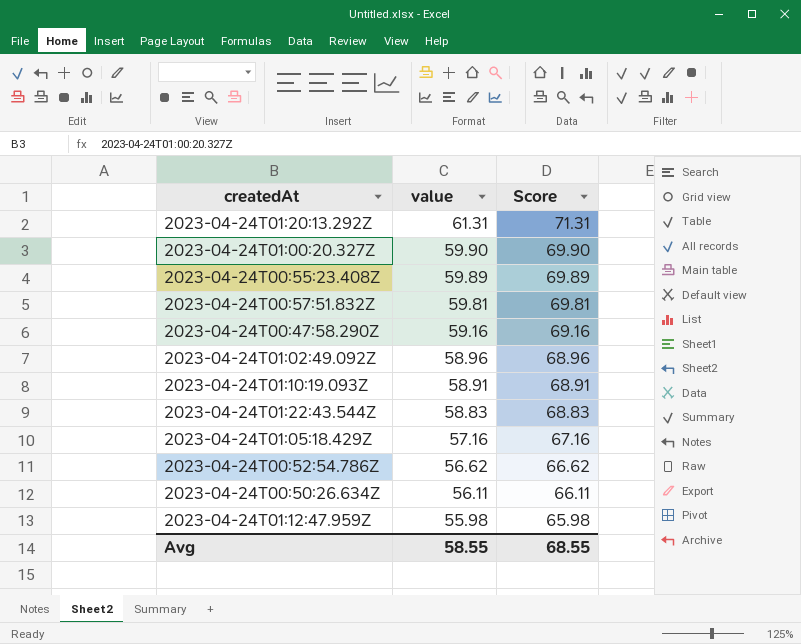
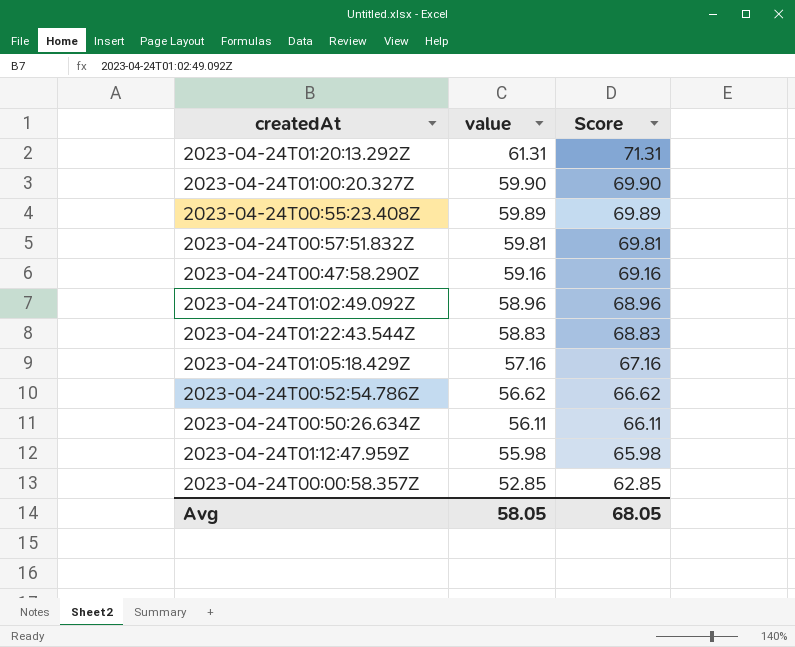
row 2023-04-24T01:10:19.093Z: 58.91 | 68.91 -> none
row 2023-04-24T00:00:58.357Z: none -> 52.85 | 62.85
Avg | value: 58.55 -> 58.05
Avg | Score: 68.55 -> 68.05

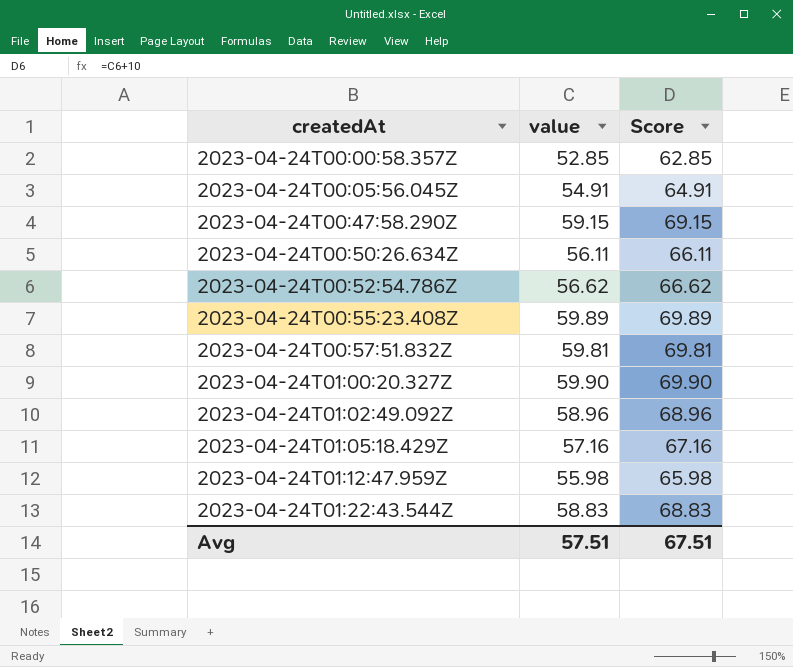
row order: value descending -> createdAt ascending
row 2023-04-24T01:20:13.292Z: 61.31 | 71.31 -> none
row 2023-04-24T00:05:56.045Z: none -> 54.91 | 64.91
2023-04-24T00:47:58.290Z | value: 59.16 -> 59.15
2023-04-24T00:47:58.290Z | Score: 69.16 -> 69.15
Avg | value: 58.05 -> 57.51
Avg | Score: 68.05 -> 67.51

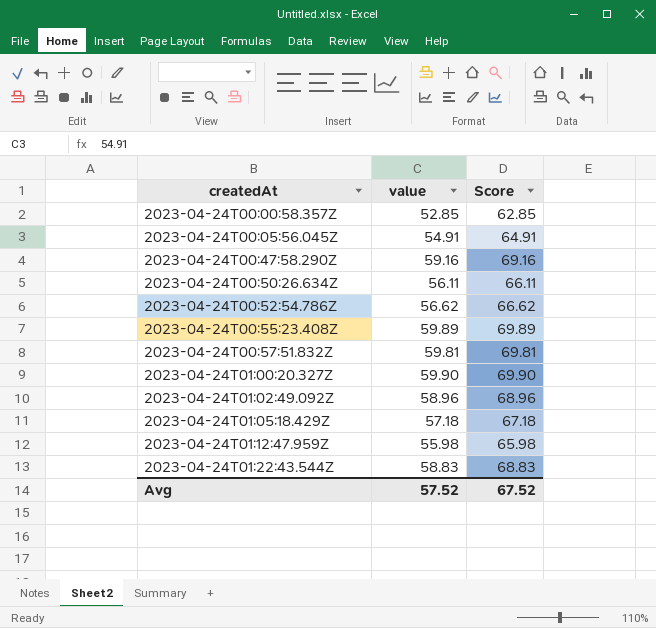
2023-04-24T00:47:58.290Z | value: 59.15 -> 59.16
2023-04-24T00:47:58.290Z | Score: 69.15 -> 69.16
2023-04-24T01:05:18.429Z | value: 57.16 -> 57.18
2023-04-24T01:05:18.429Z | Score: 67.16 -> 67.18
Avg | value: 57.51 -> 57.52
Avg | Score: 67.51 -> 67.52

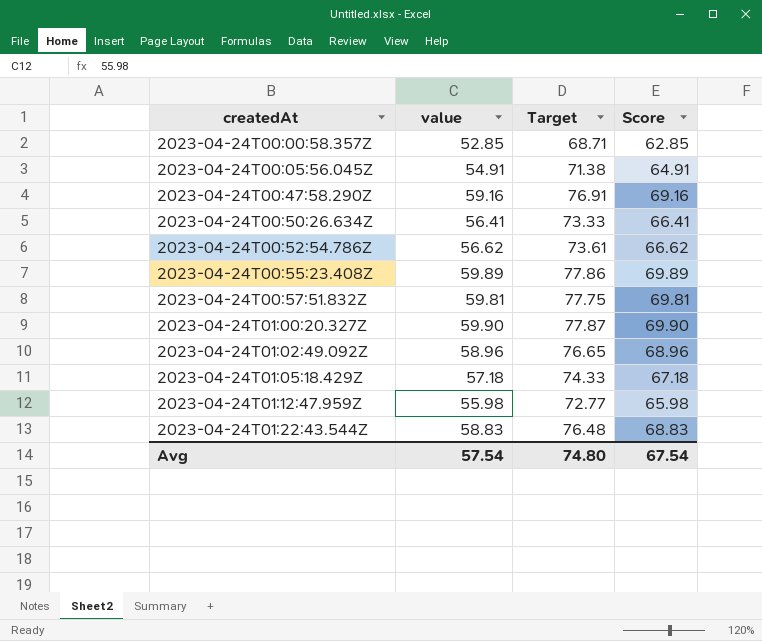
column Target | formula: none -> [value] * 1.3
2023-04-24T00:50:26.634Z | value: 56.11 -> 56.41
2023-04-24T00:50:26.634Z | Score: 66.11 -> 66.41
Avg | value: 57.52 -> 57.54
Avg | Score: 67.52 -> 67.54

